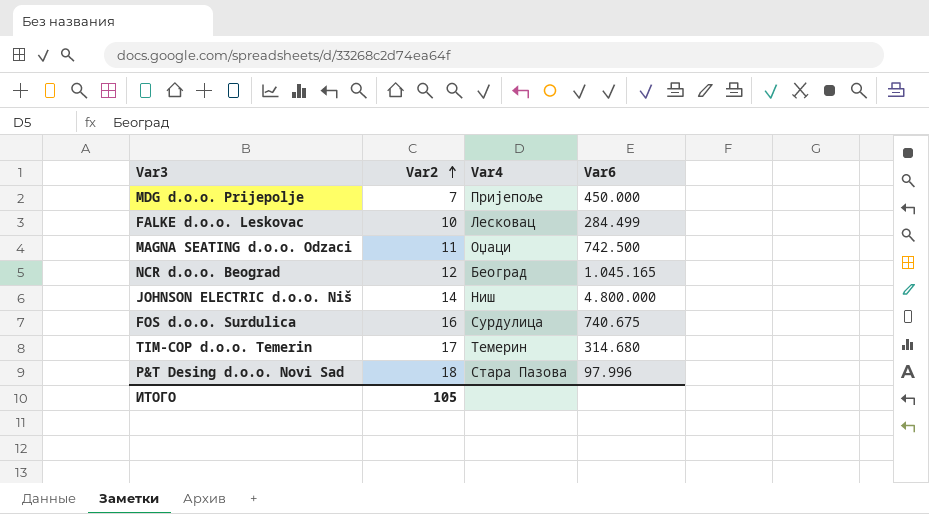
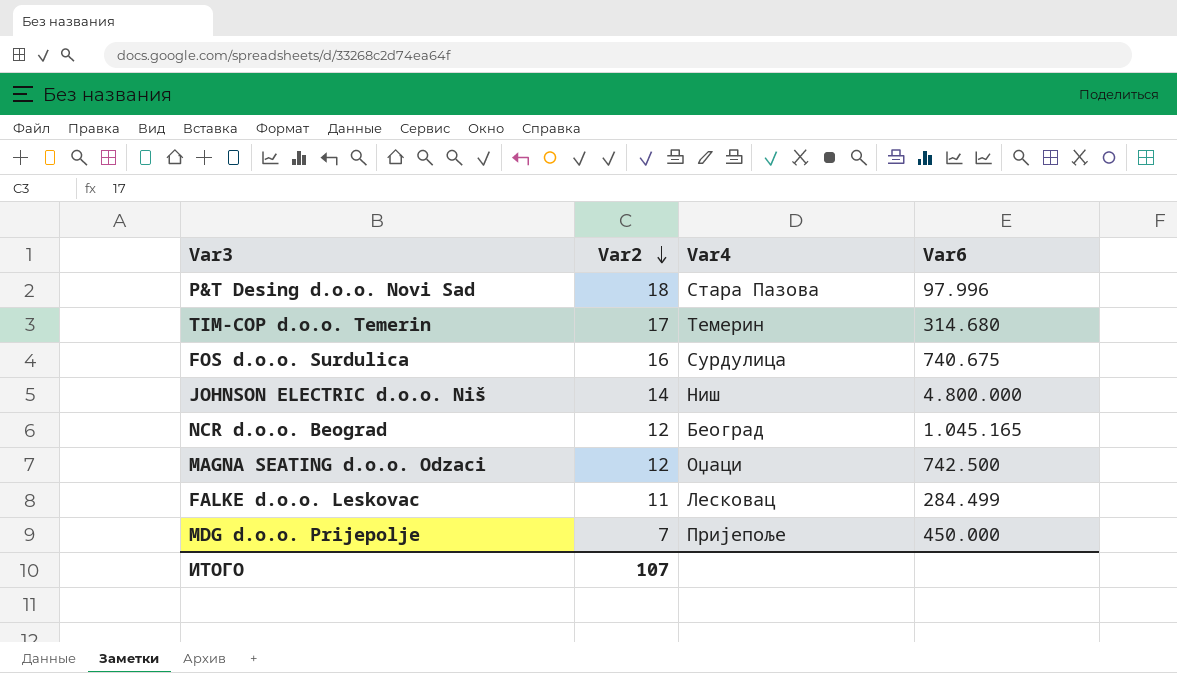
row order: Var2 ascending -> Var2 descending
MAGNA SEATING d.o.o. Odzaci | Var2: 11 -> 12
FALKE d.o.o. Leskovac | Var2: 10 -> 11
ИТОГО | Var2: 105 -> 107

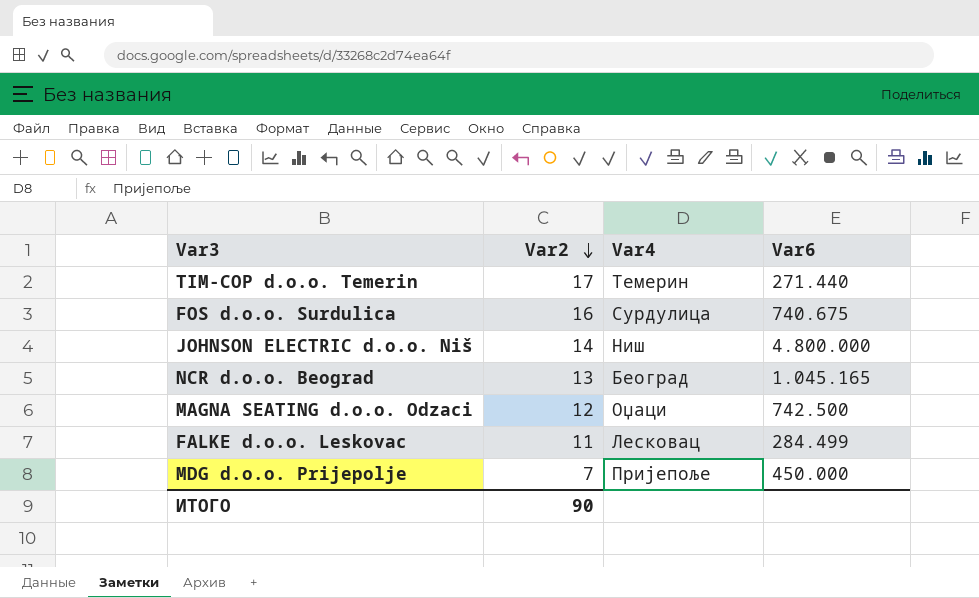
row P&T Desing d.o.o. Novi Sad: 18 | Стара Пазова | 97.996 -> none
TIM-COP d.o.o. Temerin | Var6: 314.680 -> 271.440
NCR d.o.o. Beograd | Var2: 12 -> 13
ИТОГО | Var2: 107 -> 90

